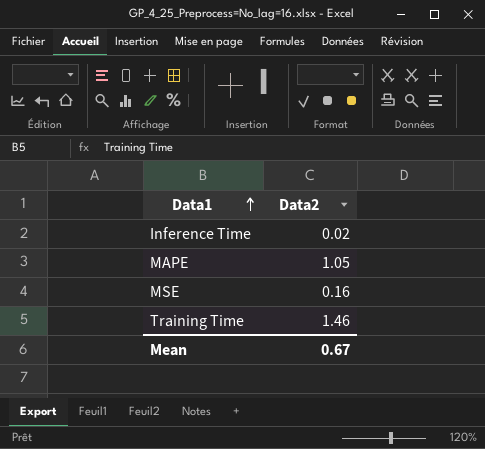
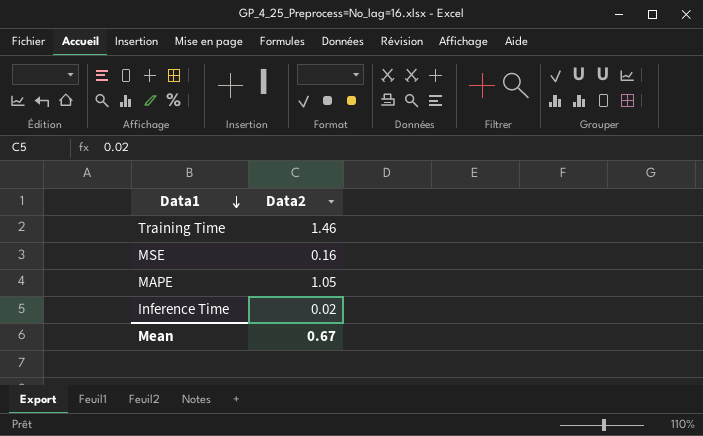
row order: Data1 ascending -> Data1 descending

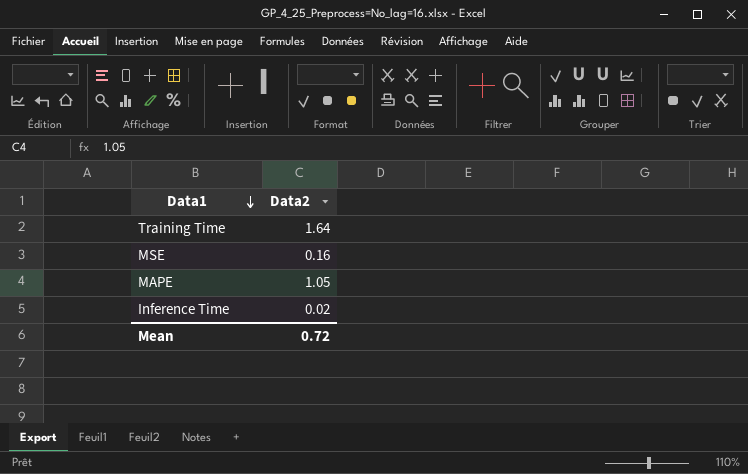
Training Time | Data2: 1.46 -> 1.64
Mean | Data2: 0.67 -> 0.72

